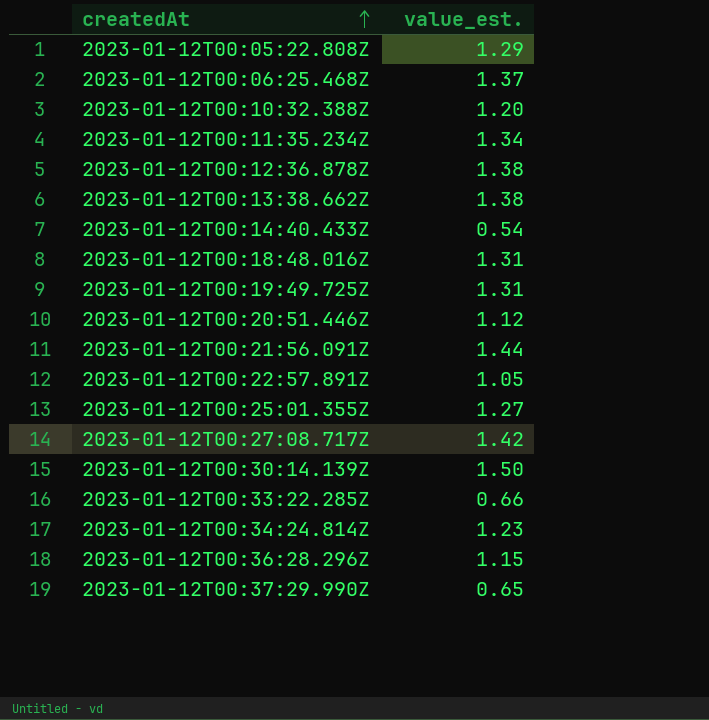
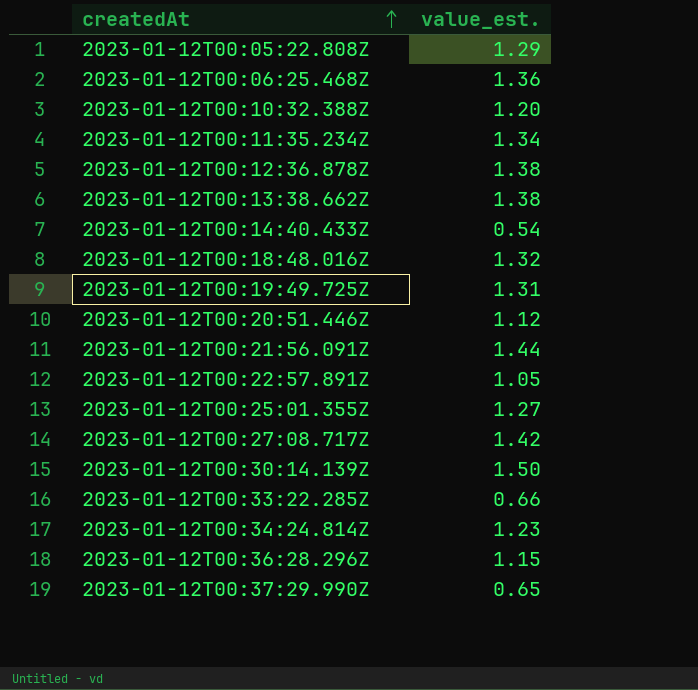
2023-01-12T00:06:25.468Z | value_est.: 1.37 -> 1.36
2023-01-12T00:18:48.016Z | value_est.: 1.31 -> 1.32

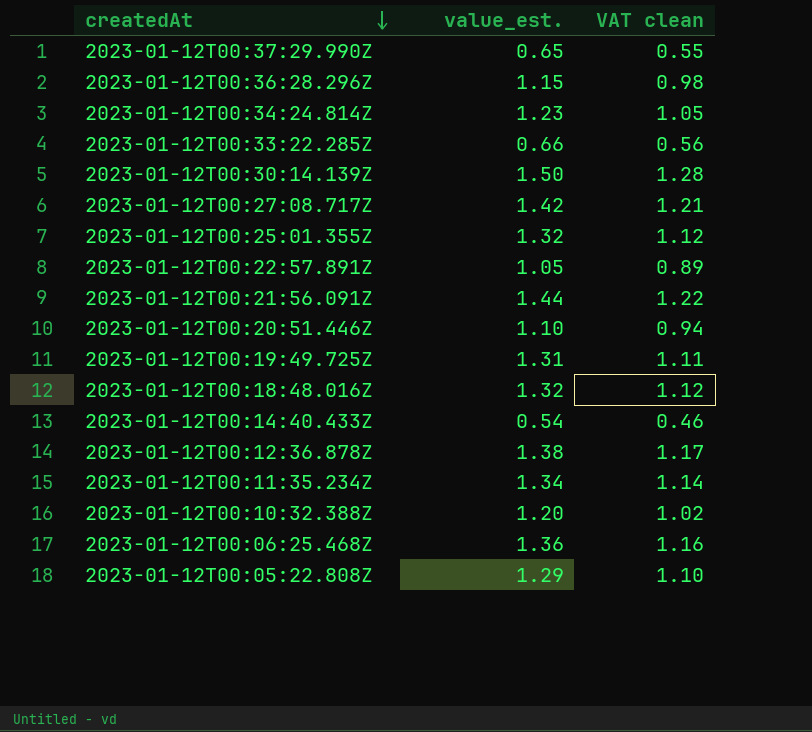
row order: createdAt ascending -> createdAt descending
column VAT clean | formula: none -> [value_est.] * 0.85
row 2023-01-12T00:13:38.662Z: 1.38 -> none
2023-01-12T00:25:01.355Z | value_est.: 1.27 -> 1.32
2023-01-12T00:20:51.446Z | value_est.: 1.12 -> 1.10

